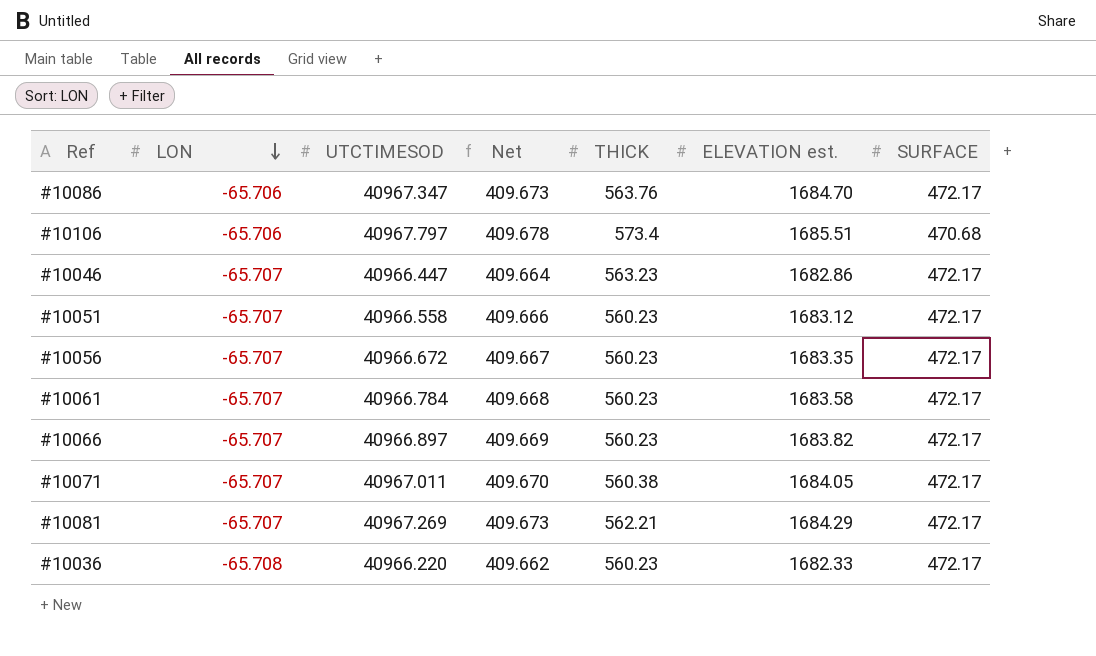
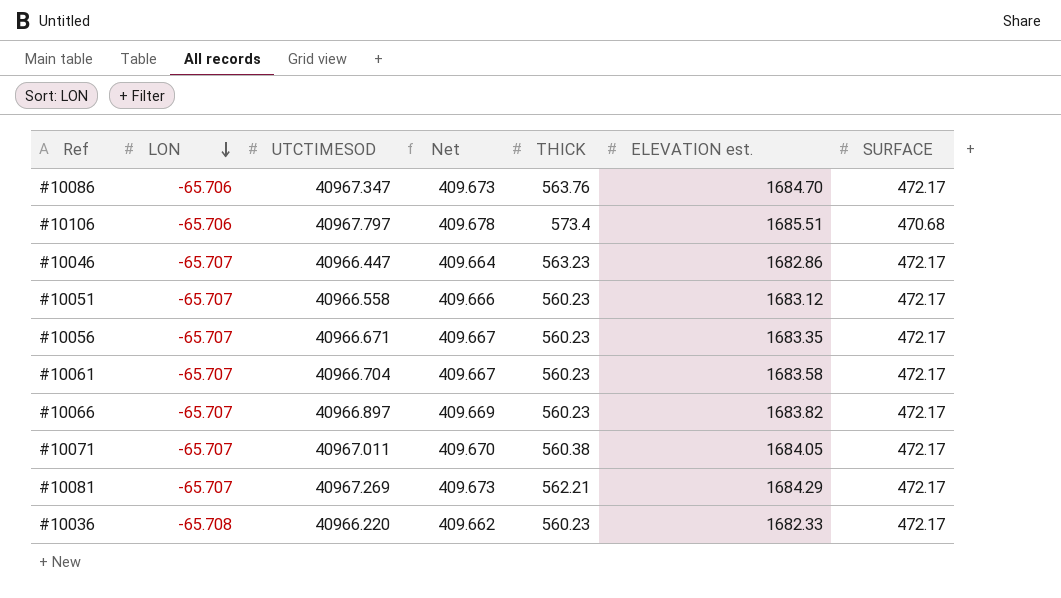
#10056 | UTCTIMESOD: 40966.672 -> 40966.671
#10061 | UTCTIMESOD: 40966.784 -> 40966.704
#10061 | Net: 409.668 -> 409.667

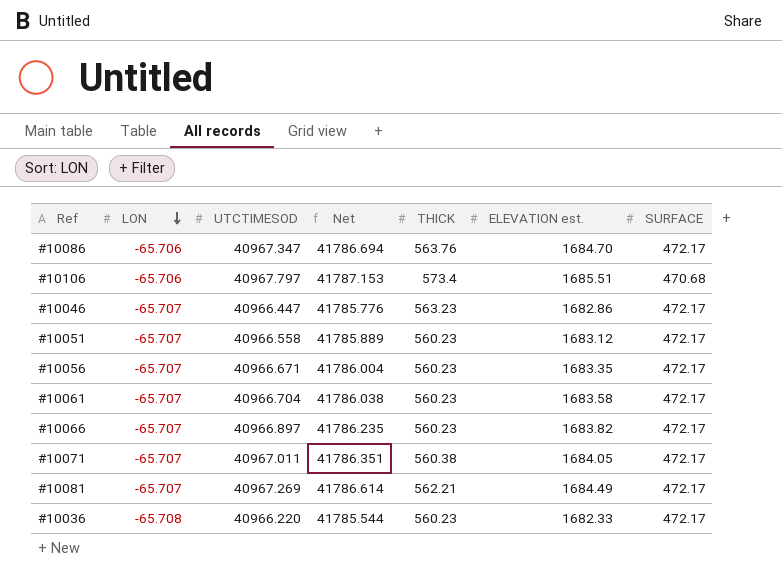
column Net | formula: [UTCTIMESOD] * 0.01 -> [UTCTIMESOD] * 1.02
#10081 | ELEVATION est.: 1684.29 -> 1684.49

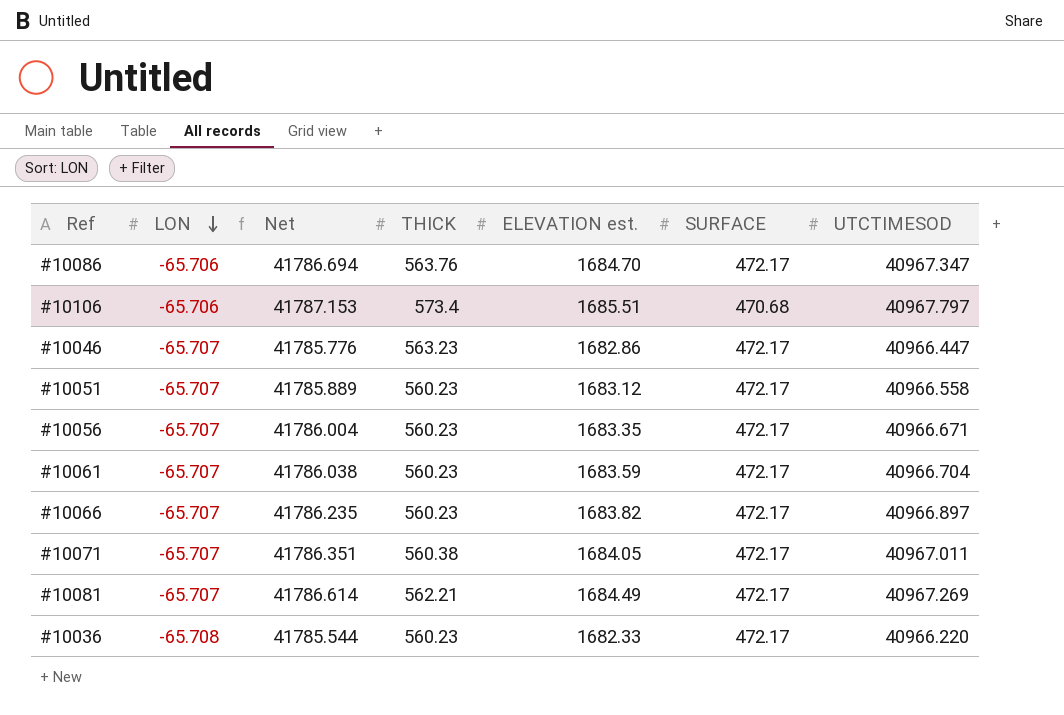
column UTCTIMESOD | position: 3 -> 7
#10061 | ELEVATION est.: 1683.58 -> 1683.59

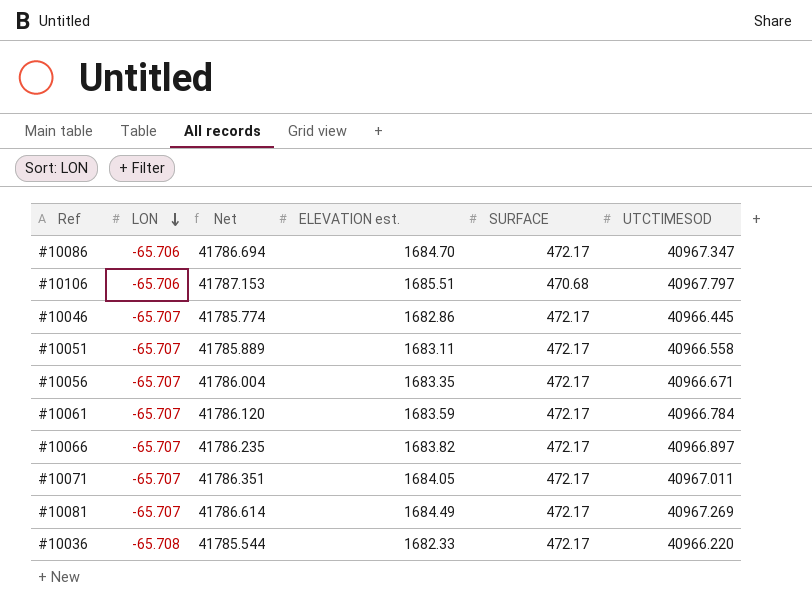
column THICK | position: 4 -> none
#10046 | Net: 41785.776 -> 41785.774
#10046 | UTCTIMESOD: 40966.447 -> 40966.445
#10051 | ELEVATION est.: 1683.12 -> 1683.11
#10061 | Net: 41786.038 -> 41786.120
#10061 | UTCTIMESOD: 40966.704 -> 40966.784

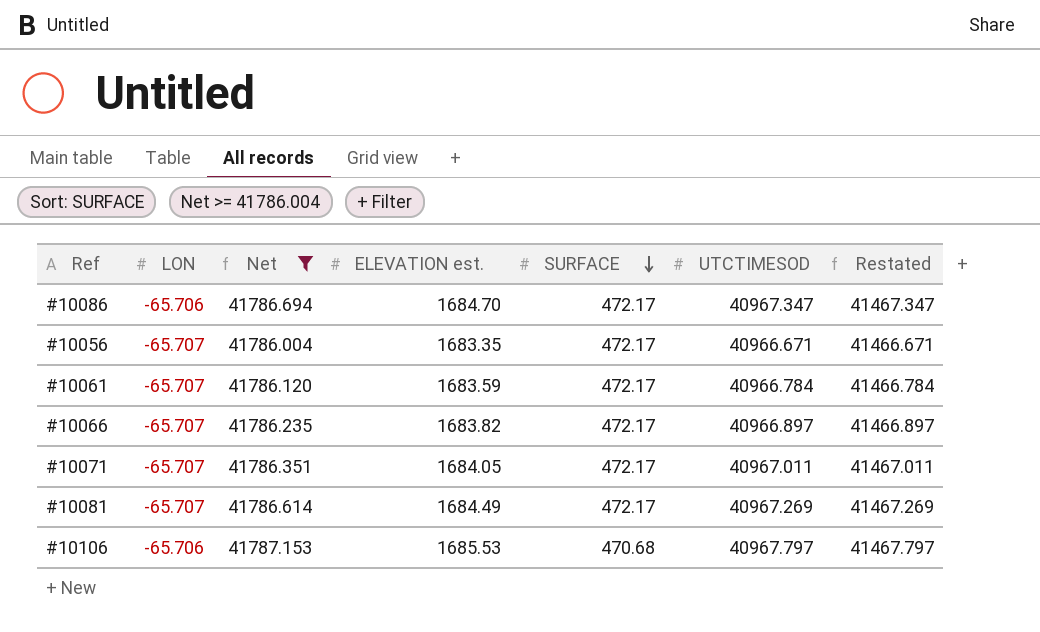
filter: none -> Net >= 41786.004
row order: LON descending -> SURFACE descending
column Restated | formula: none -> [UTCTIMESOD] + 500
#10106 | ELEVATION est.: 1685.51 -> 1685.53

